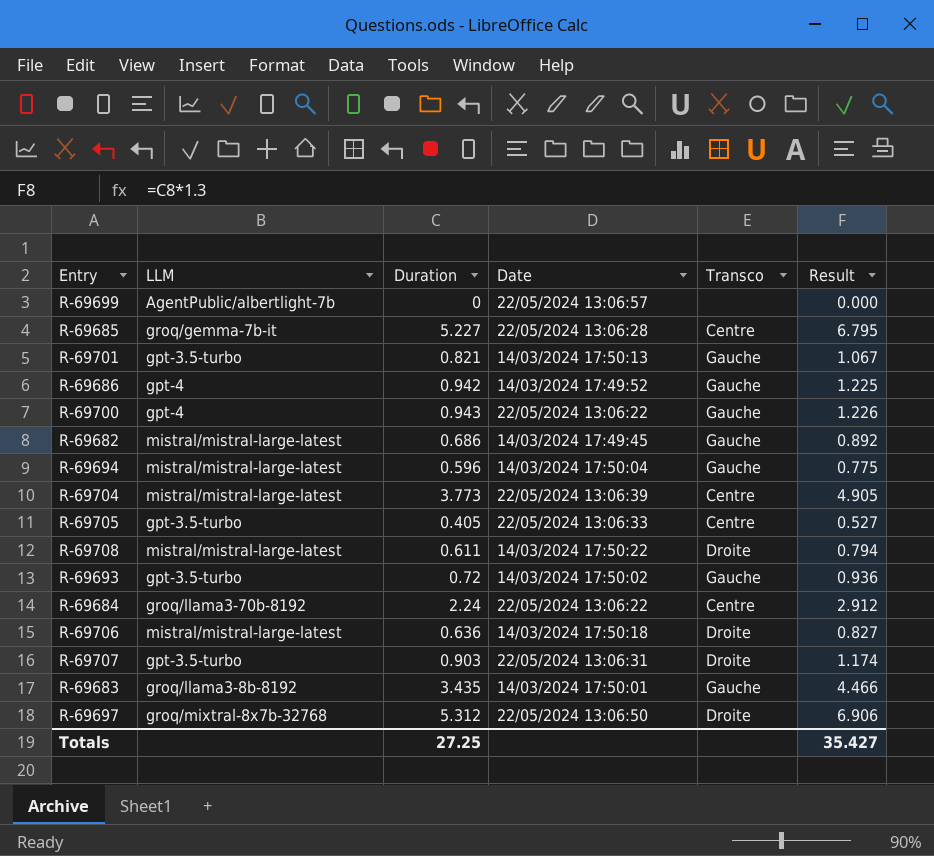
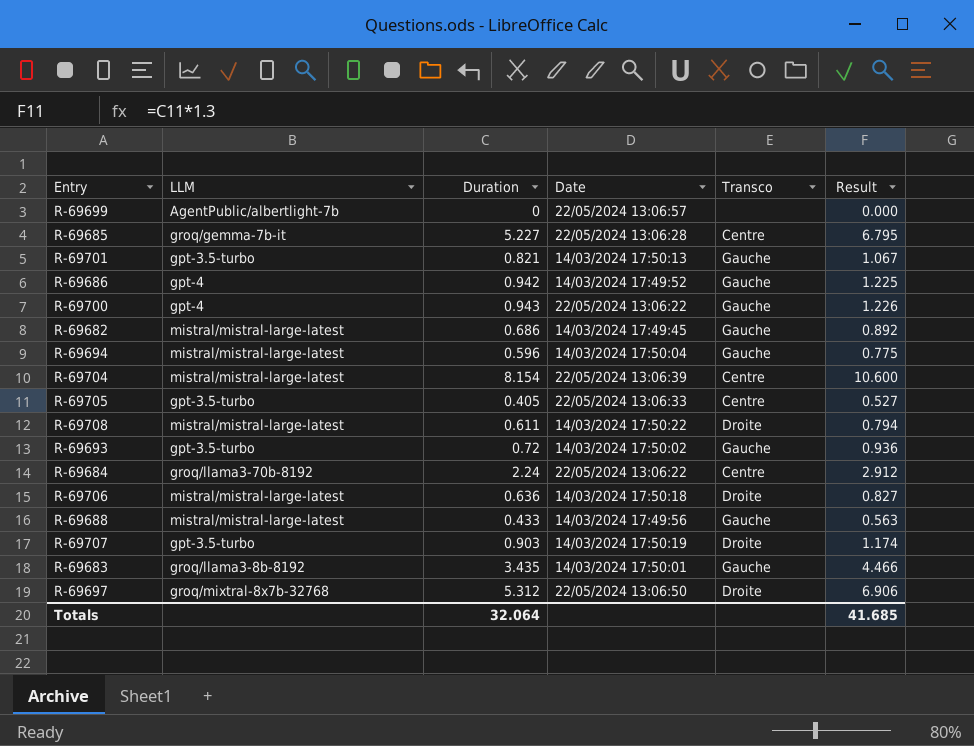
R-69704 | Duration: 3.773 -> 8.154
R-69704 | Result: 4.905 -> 10.600
row R-69688: none -> mistral/mistral-large-latest | 0.433 | 14/03/2024 17:49:56 | Gauche | 0.563
R-69707 | Date: 22/05/2024 13:06:31 -> 14/03/2024 17:50:19
Totals | Duration: 27.25 -> 32.064
Totals | Result: 35.427 -> 41.685

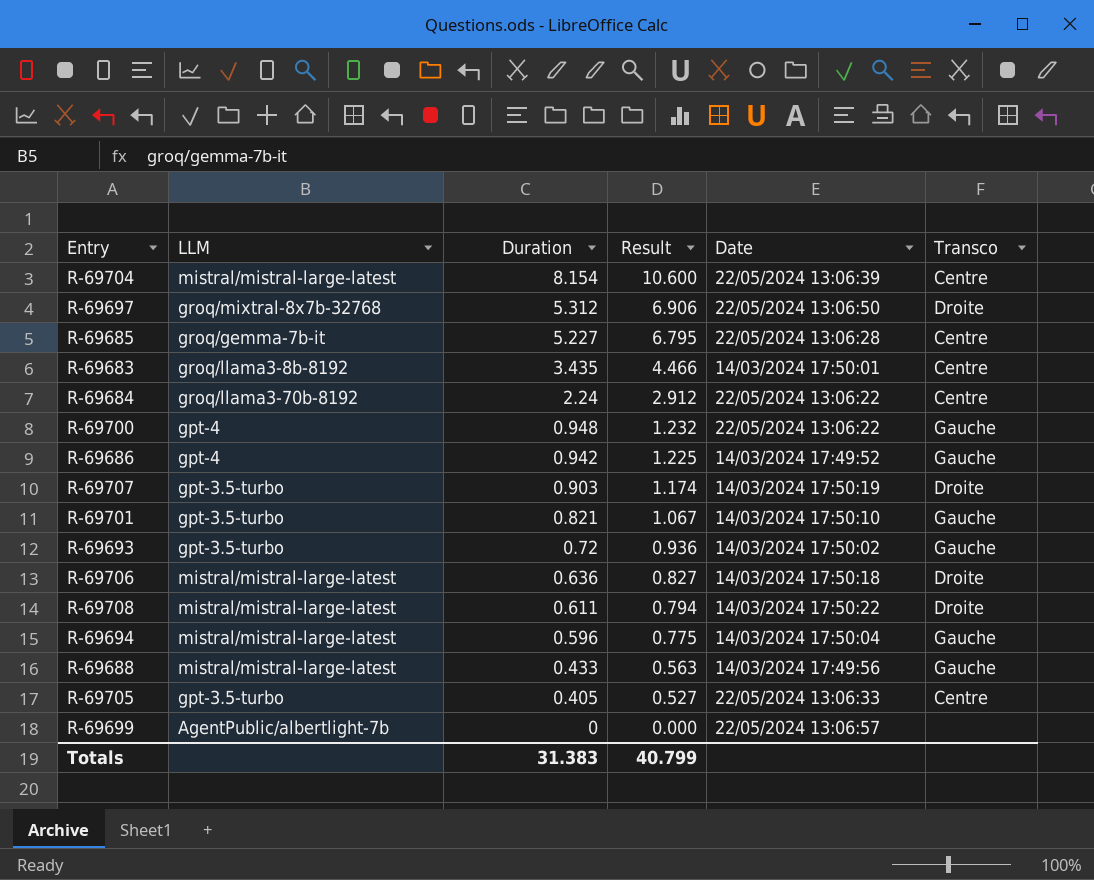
row order: none -> Duration descending
column Result | position: 6 -> 4
row R-69682: mistral/mistral-large-latest | 0.686 | 14/03/2024 17:49:45 | Gauche | 0.892 -> none
R-69683 | Transco: Gauche -> Centre
R-69700 | Duration: 0.943 -> 0.948
R-69700 | Result: 1.226 -> 1.232
R-69701 | Date: 14/03/2024 17:50:13 -> 14/03/2024 17:50:10
Totals | Duration: 32.064 -> 31.383
Totals | Result: 41.685 -> 40.799

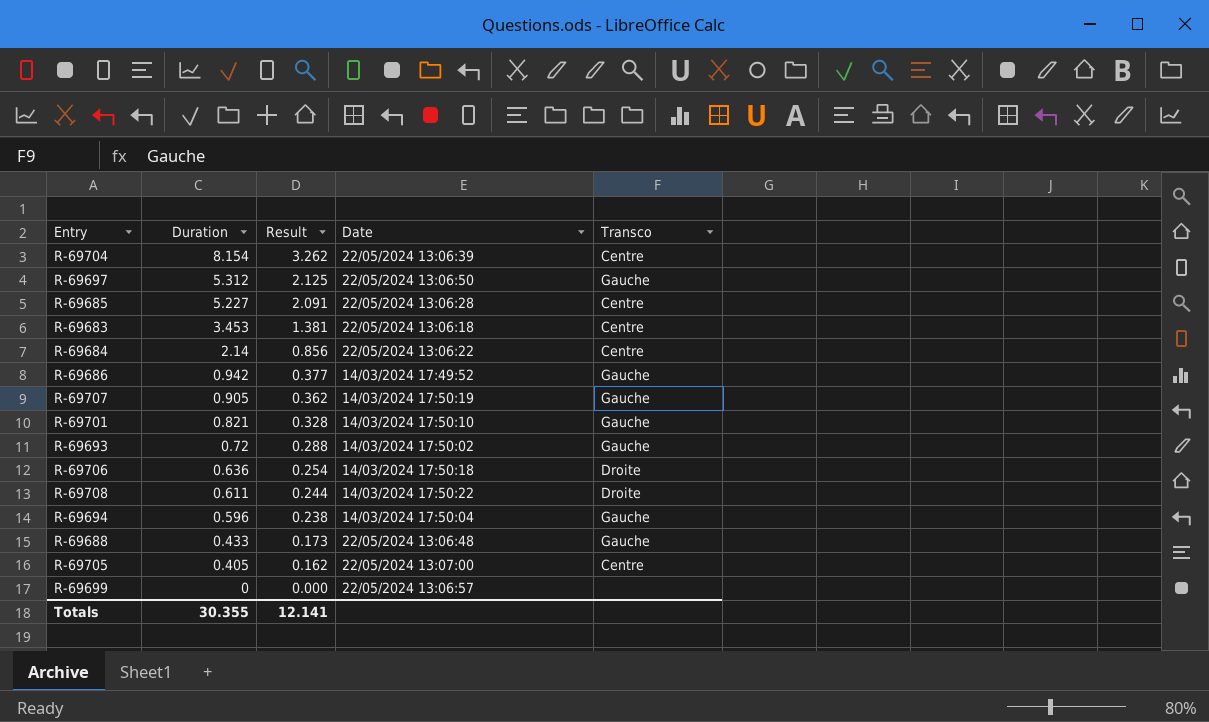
column LLM | position: 2 -> none
column Result | formula: [Duration] * 1.3 -> [Duration] * 0.4
row R-69700: gpt-4 | 0.948 | 1.232 | 22/05/2024 13:06:22 | Gauche -> none
R-69697 | Transco: Droite -> Gauche
R-69683 | Duration: 3.435 -> 3.453
R-69683 | Date: 14/03/2024 17:50:01 -> 22/05/2024 13:06:18
R-69684 | Duration: 2.24 -> 2.14
R-69707 | Duration: 0.903 -> 0.905
R-69707 | Transco: Droite -> Gauche
R-69688 | Date: 14/03/2024 17:49:56 -> 22/05/2024 13:06:48
R-69705 | Date: 22/05/2024 13:06:33 -> 22/05/2024 13:07:00
Totals | Duration: 31.383 -> 30.355
Totals | Result: 40.799 -> 12.141

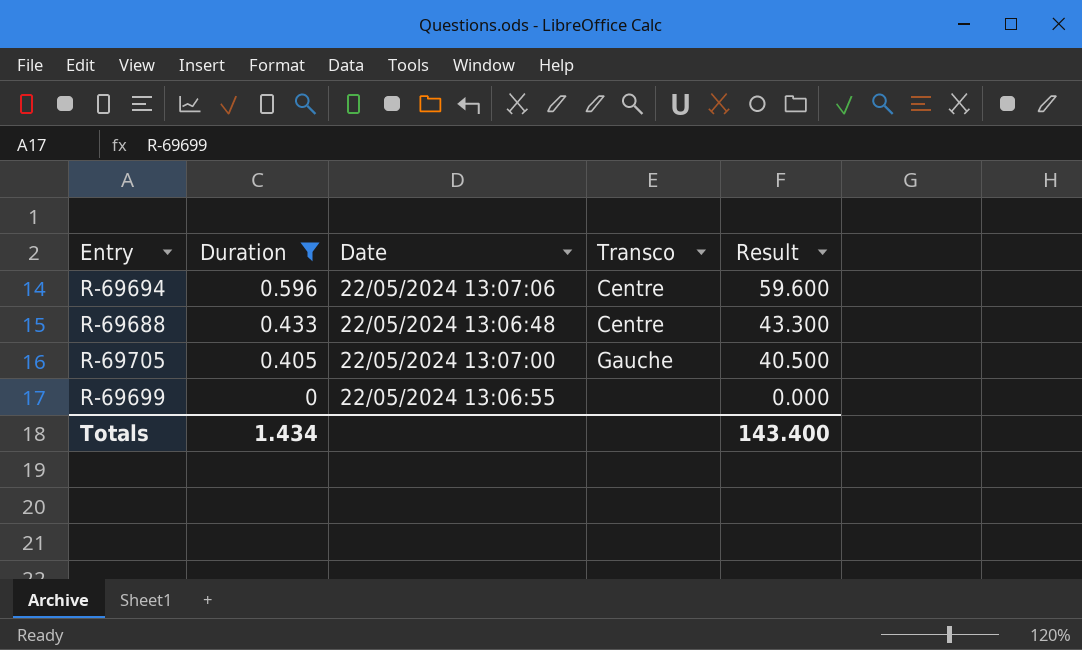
filter: none -> Duration <= 0.596
column Result | formula: [Duration] * 0.4 -> [Duration] * 100
column Result | position: 3 -> 5
R-69694 | Date: 14/03/2024 17:50:04 -> 22/05/2024 13:07:06
R-69694 | Transco: Gauche -> Centre
R-69688 | Transco: Gauche -> Centre
R-69705 | Transco: Centre -> Gauche
R-69699 | Date: 22/05/2024 13:06:57 -> 22/05/2024 13:06:55
Totals | Duration: 30.355 -> 1.434
Totals | Result: 12.141 -> 143.400

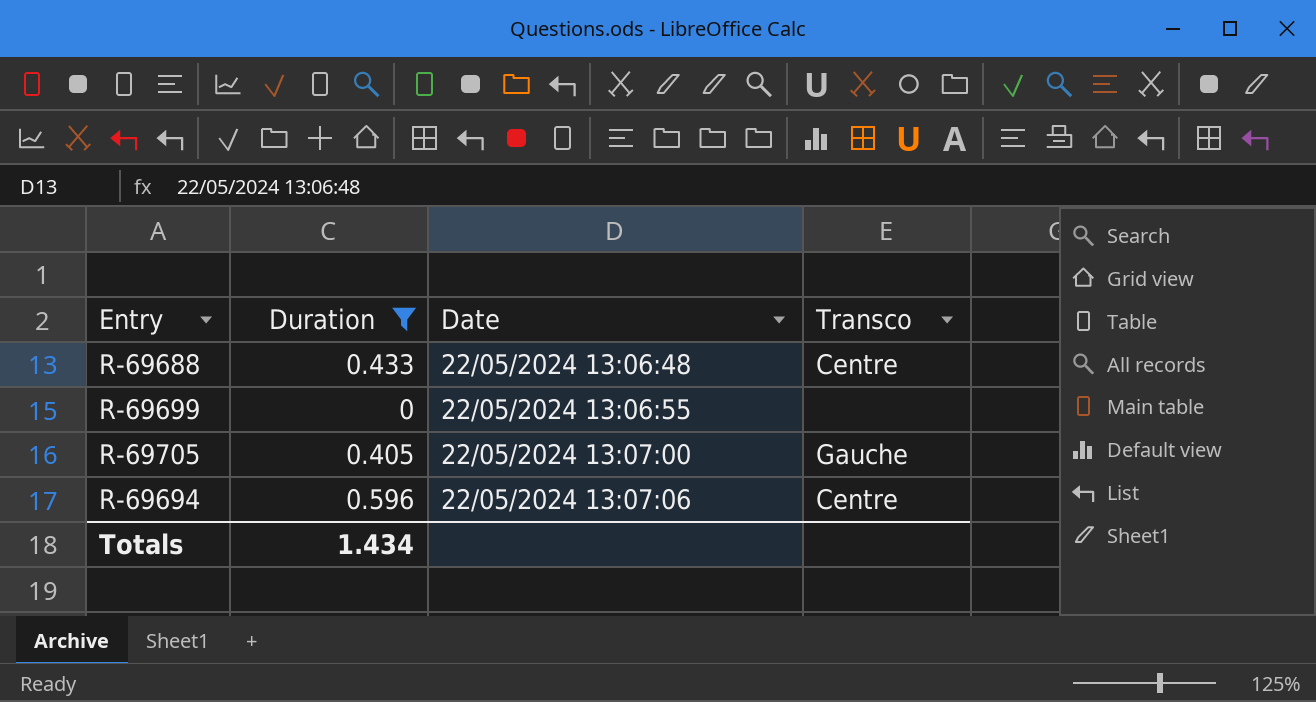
row order: Duration descending -> Date ascending
column Result | formula: [Duration] * 100 -> none

